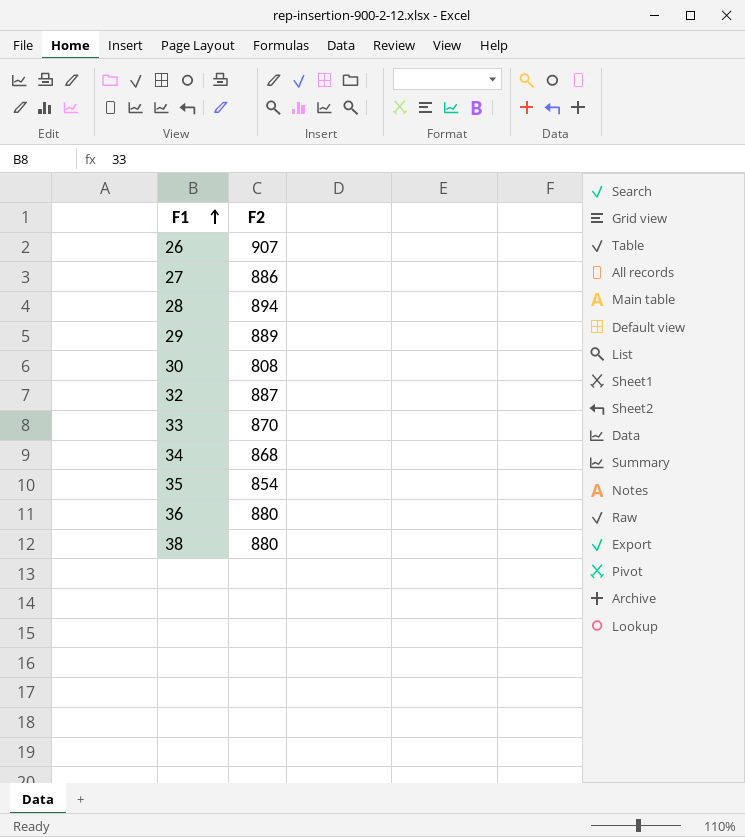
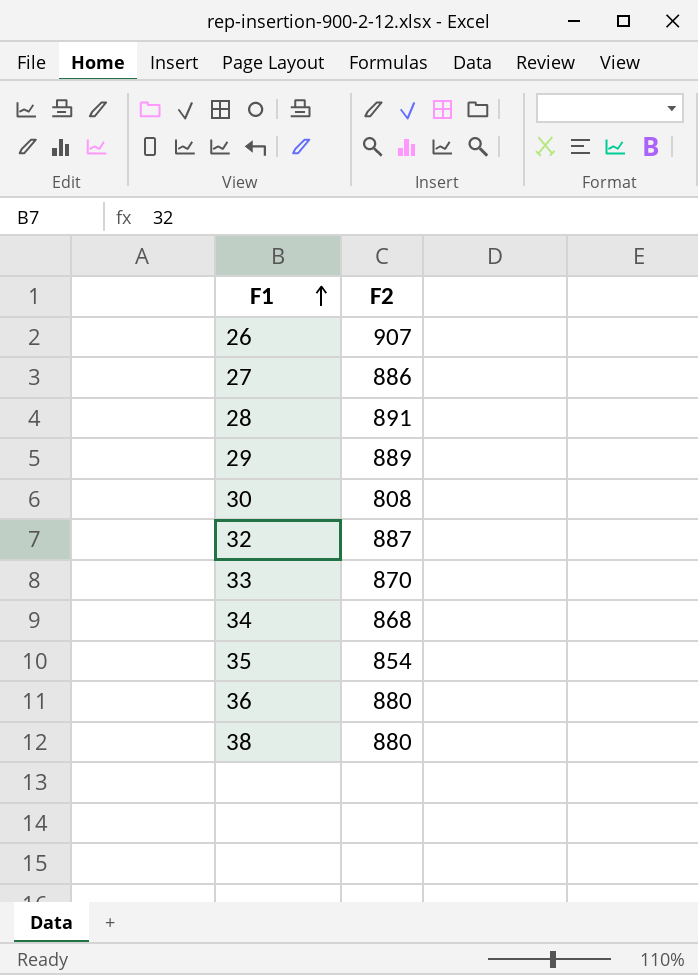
28 | F2: 894 -> 891

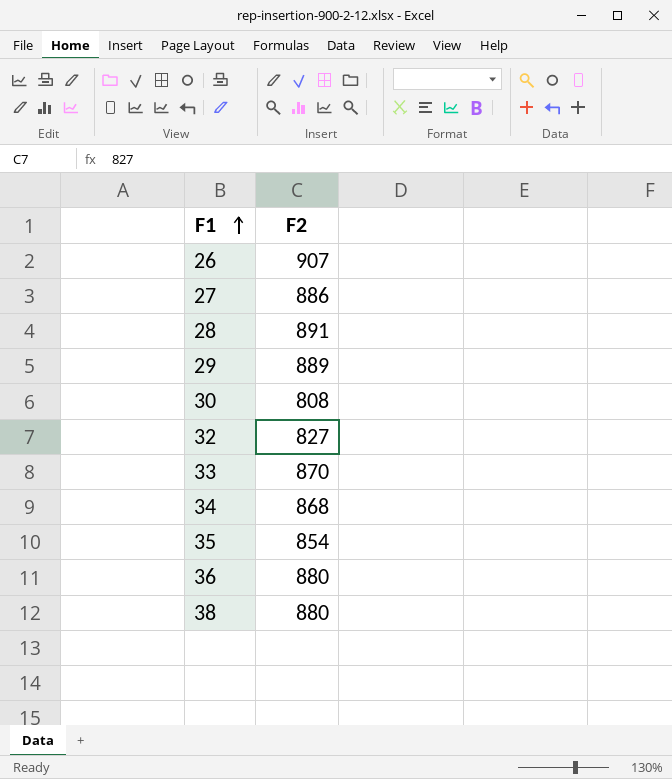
32 | F2: 887 -> 827

